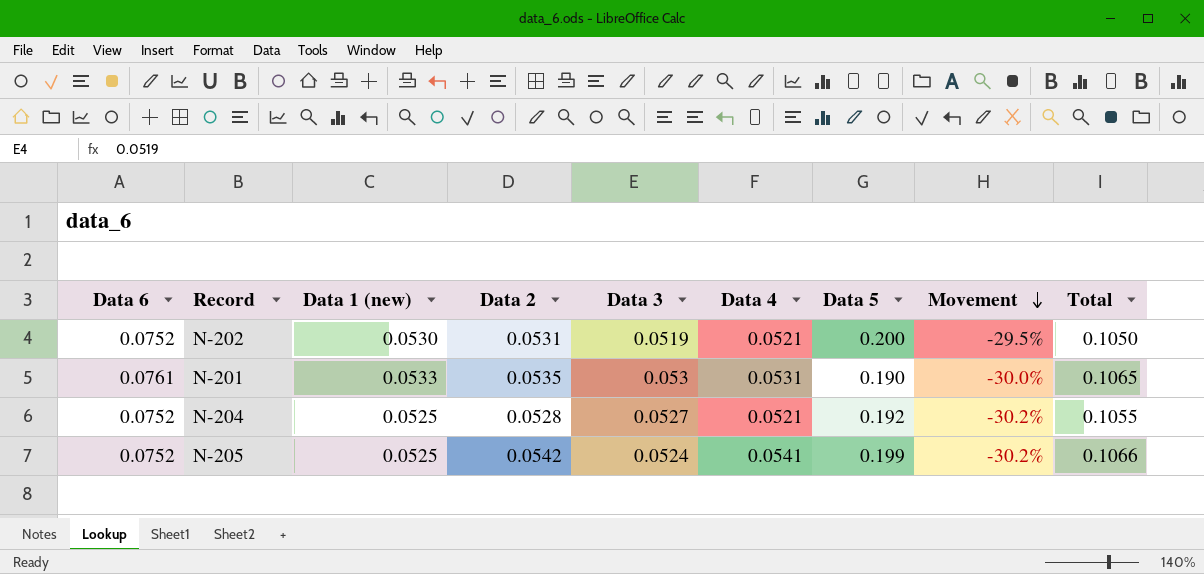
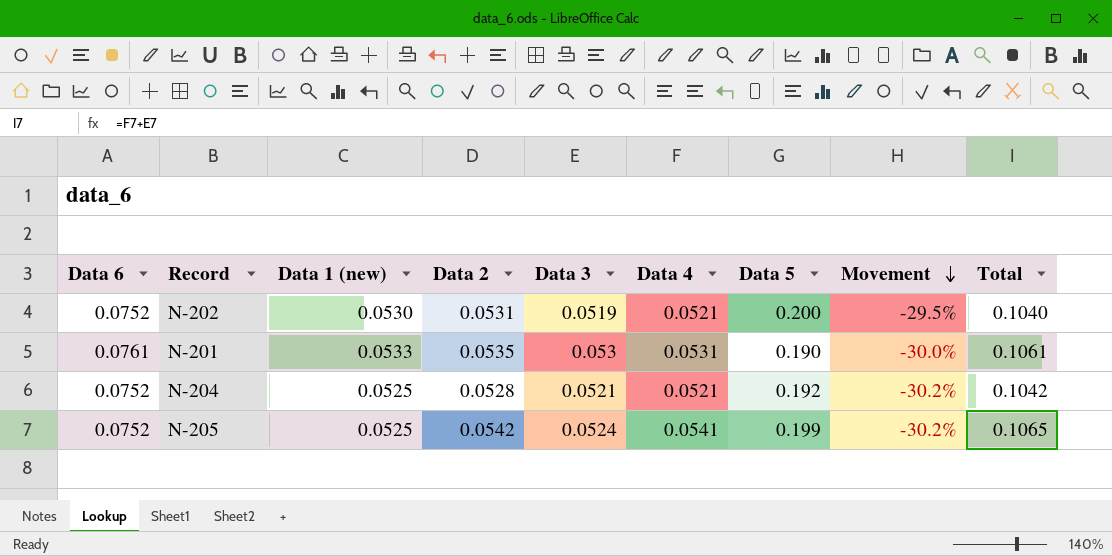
column Total | formula: [Data 2] + [Data 3] -> [Data 3] + [Data 4]
N-204 | Data 3: 0.0527 -> 0.0521

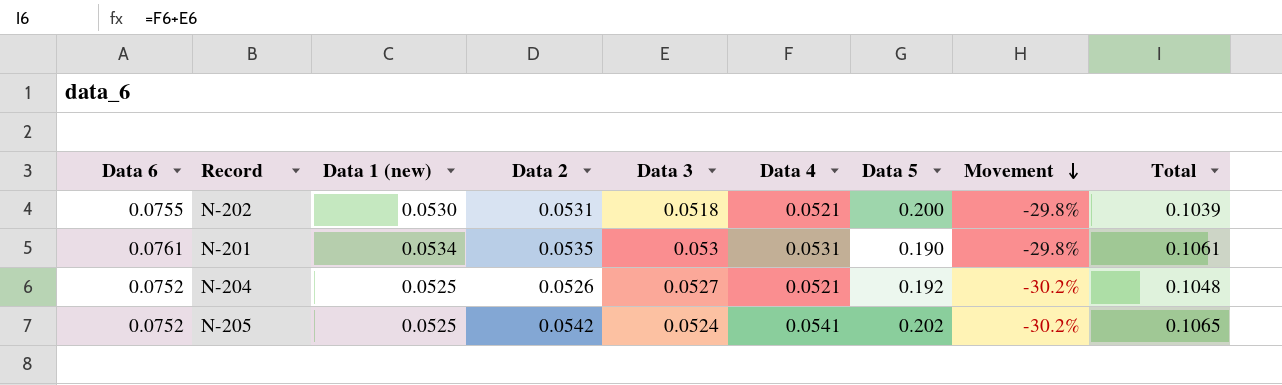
N-202 | Data 6: 0.0752 -> 0.0755
N-202 | Data 3: 0.0519 -> 0.0518
N-202 | Movement: -29.5% -> -29.8%
N-202 | Total: 0.1040 -> 0.1039
N-201 | Data 1 (new): 0.0533 -> 0.0534
N-201 | Movement: -30.0% -> -29.8%
N-204 | Data 2: 0.0528 -> 0.0526
N-204 | Data 3: 0.0521 -> 0.0527
N-204 | Total: 0.1042 -> 0.1048
N-205 | Data 5: 0.199 -> 0.202

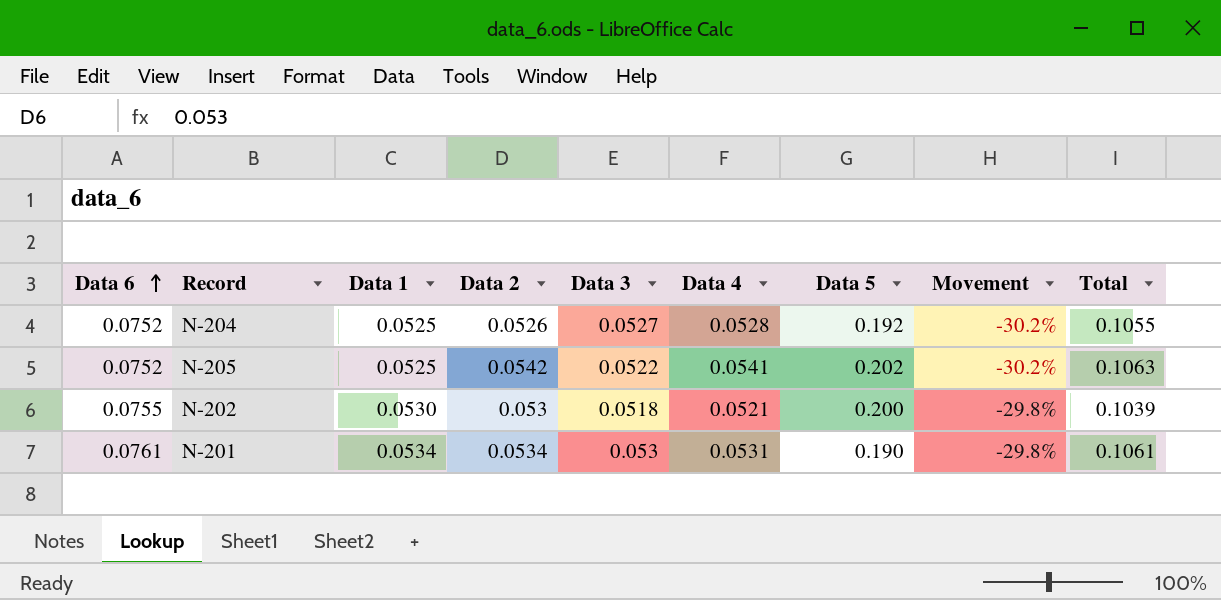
row order: Movement descending -> Data 6 ascending
column name: Data 1 (new) -> Data 1
N-204 | Data 4: 0.0521 -> 0.0528
N-204 | Total: 0.1048 -> 0.1055
N-205 | Data 3: 0.0524 -> 0.0522
N-205 | Total: 0.1065 -> 0.1063
N-202 | Data 2: 0.0531 -> 0.053
N-201 | Data 2: 0.0535 -> 0.0534

